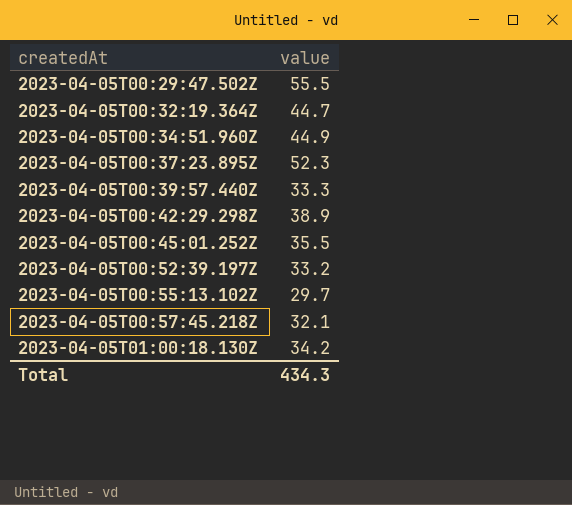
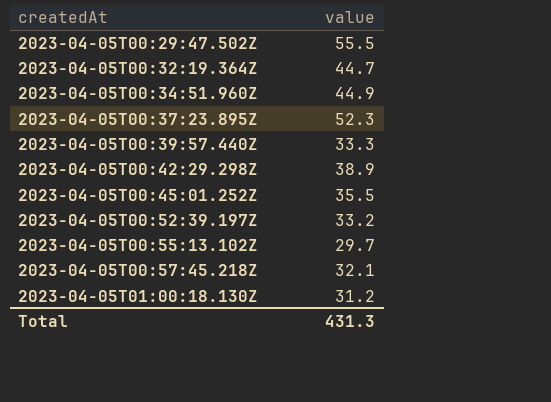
2023-04-05T01:00:18.130Z | value: 34.2 -> 31.2
Total | value: 434.3 -> 431.3

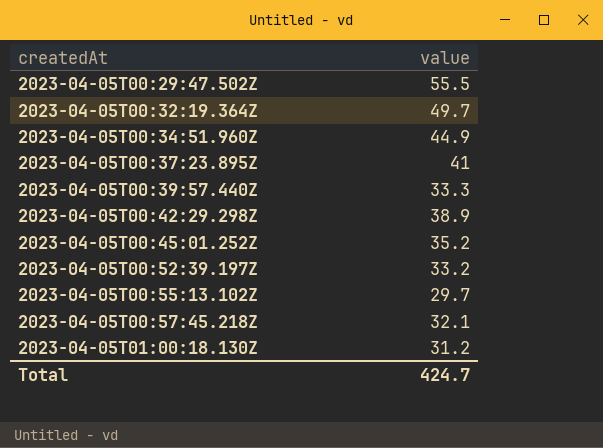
2023-04-05T00:32:19.364Z | value: 44.7 -> 49.7
2023-04-05T00:37:23.895Z | value: 52.3 -> 41
2023-04-05T00:45:01.252Z | value: 35.5 -> 35.2
Total | value: 431.3 -> 424.7

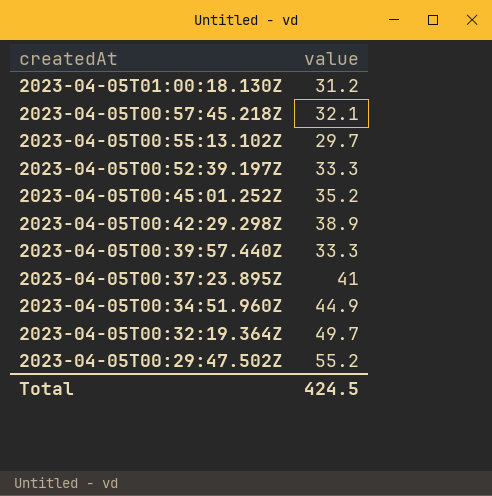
row order: createdAt ascending -> createdAt descending
2023-04-05T00:52:39.197Z | value: 33.2 -> 33.3
2023-04-05T00:29:47.502Z | value: 55.5 -> 55.2
Total | value: 424.7 -> 424.5

